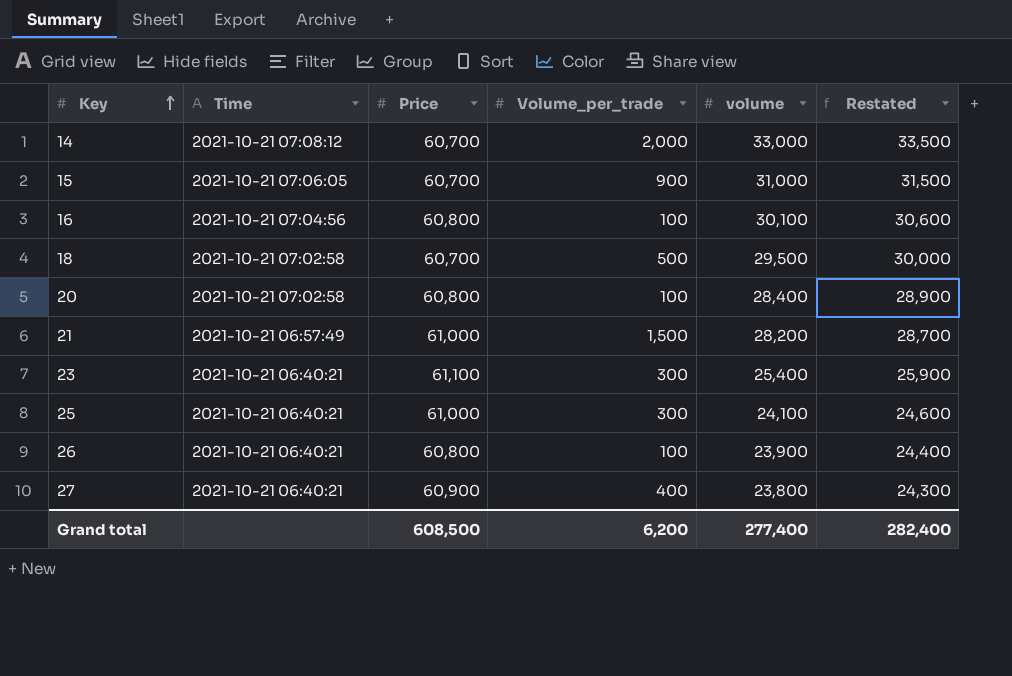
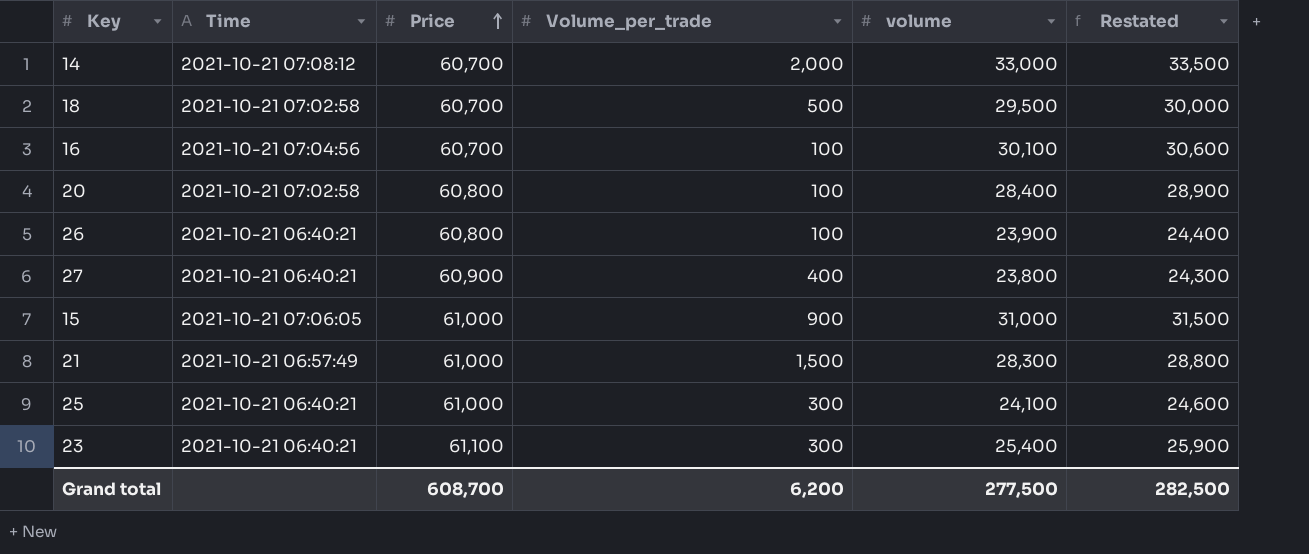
row order: Key ascending -> Price ascending
16 | Price: 60,800 -> 60,700
15 | Price: 60,700 -> 61,000
21 | volume: 28,200 -> 28,300
21 | Restated: 28,700 -> 28,800
Grand total | Price: 608,500 -> 608,700
Grand total | volume: 277,400 -> 277,500
Grand total | Restated: 282,400 -> 282,500

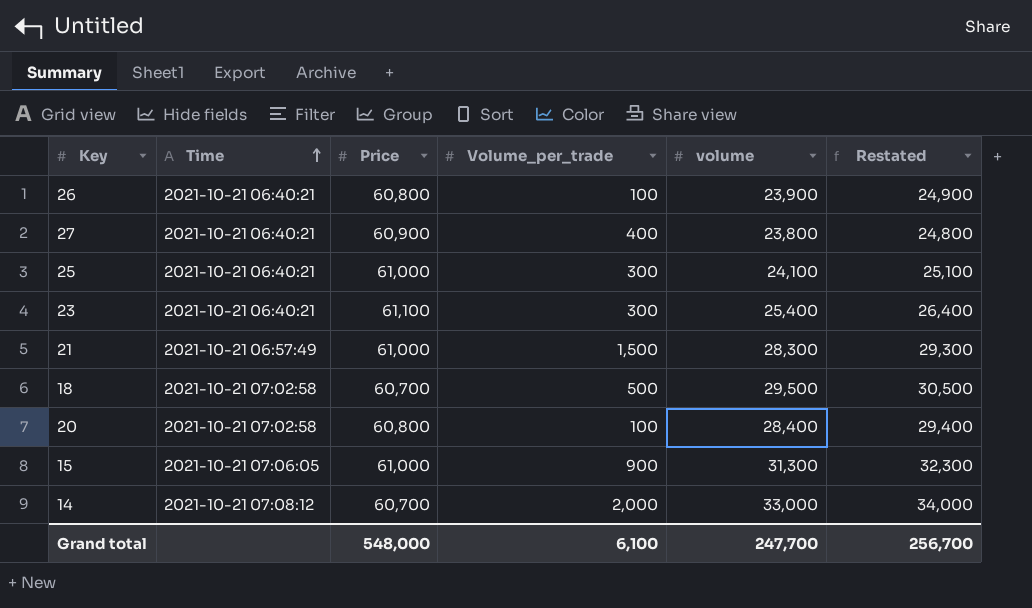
row order: Price ascending -> Time ascending
column Restated | formula: [volume] + 500 -> [volume] + 1000
row 16: 2021-10-21 07:04:56 | 60,700 | 100 | 30,100 | 30,600 -> none
15 | volume: 31,000 -> 31,300
Grand total | Price: 608,700 -> 548,000
Grand total | Volume_per_trade: 6,200 -> 6,100
Grand total | volume: 277,500 -> 247,700
Grand total | Restated: 282,500 -> 256,700

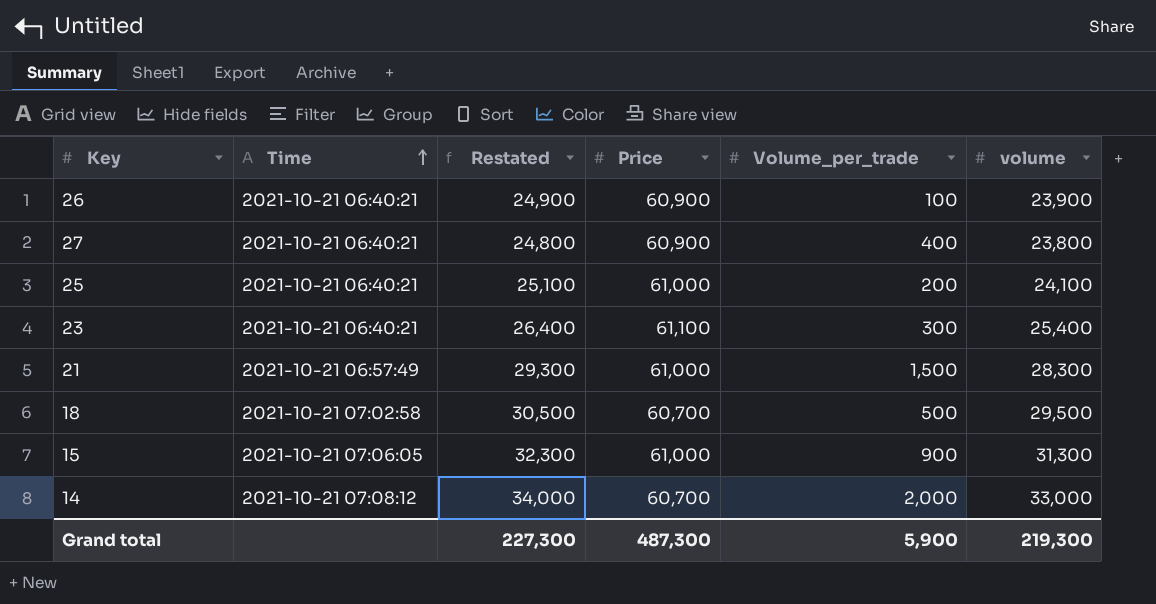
column Restated | position: 6 -> 3
row 20: 2021-10-21 07:02:58 | 60,800 | 100 | 28,400 | 29,400 -> none
26 | Price: 60,800 -> 60,900
25 | Volume_per_trade: 300 -> 200
Grand total | Restated: 256,700 -> 227,300
Grand total | Price: 548,000 -> 487,300
Grand total | Volume_per_trade: 6,100 -> 5,900
Grand total | volume: 247,700 -> 219,300

